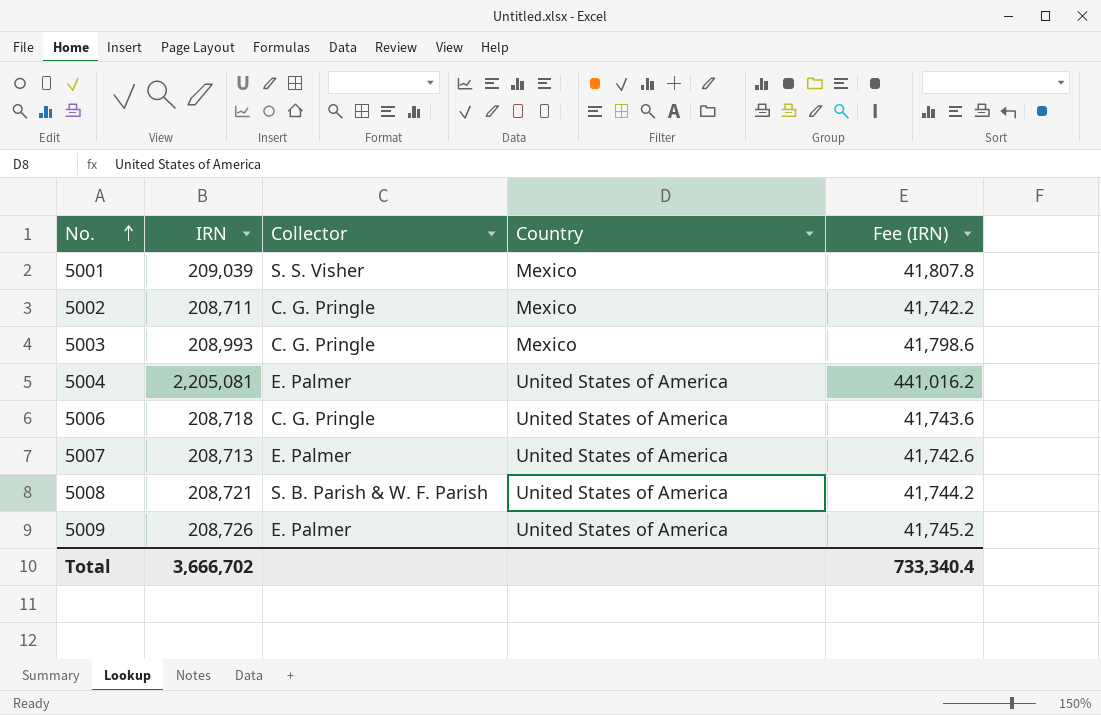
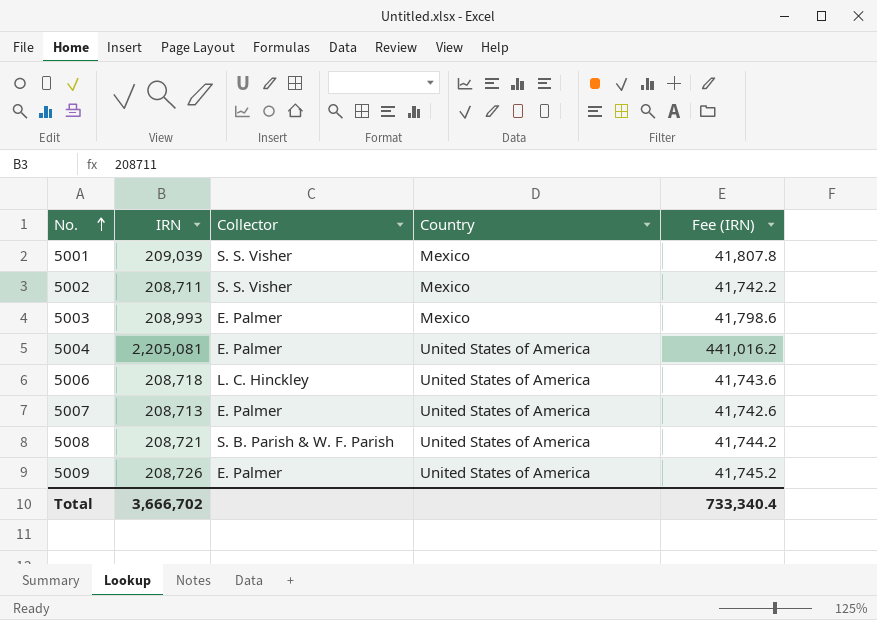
5002 | Collector: C. G. Pringle -> S. S. Visher
5003 | Collector: C. G. Pringle -> E. Palmer
5006 | Collector: C. G. Pringle -> L. C. Hinckley

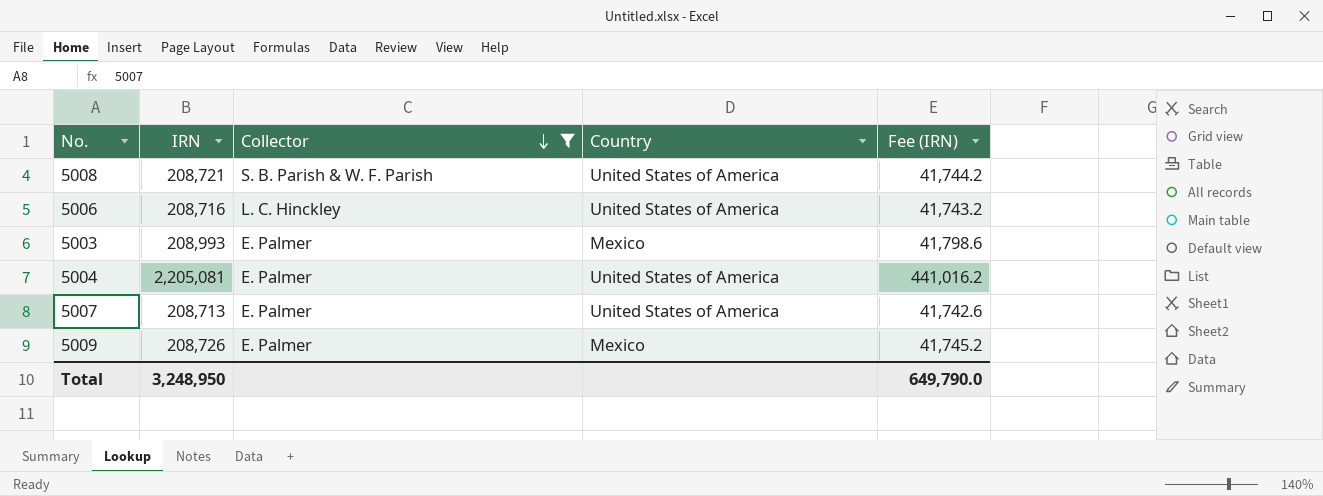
filter: none -> Collector != S. S. Visher
row order: No. ascending -> Collector descending
5006 | IRN: 208,718 -> 208,716
5006 | Fee (IRN): 41,743.6 -> 41,743.2
5009 | Country: United States of America -> Mexico
Total | IRN: 3,666,702 -> 3,248,950
Total | Fee (IRN): 733,340.4 -> 649,790.0

